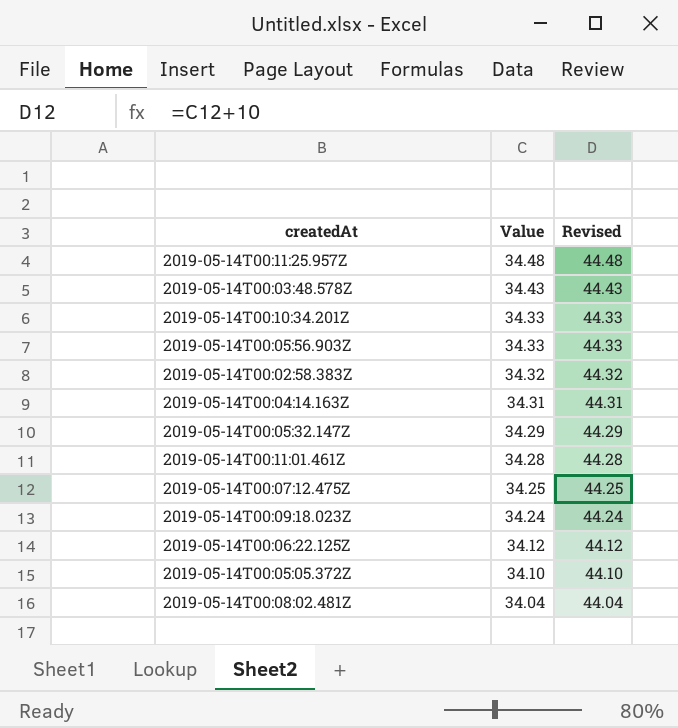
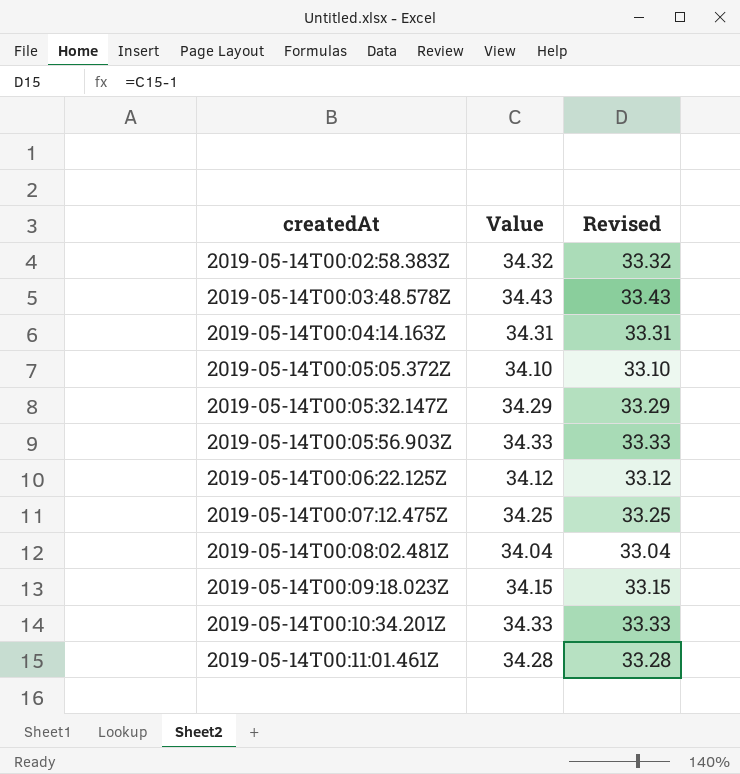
row order: Value descending -> createdAt ascending
column Revised | formula: [Value] + 10 -> [Value] - 1
row 2019-05-14T00:11:25.957Z: 34.48 | 44.48 -> none
2019-05-14T00:09:18.023Z | Value: 34.24 -> 34.15

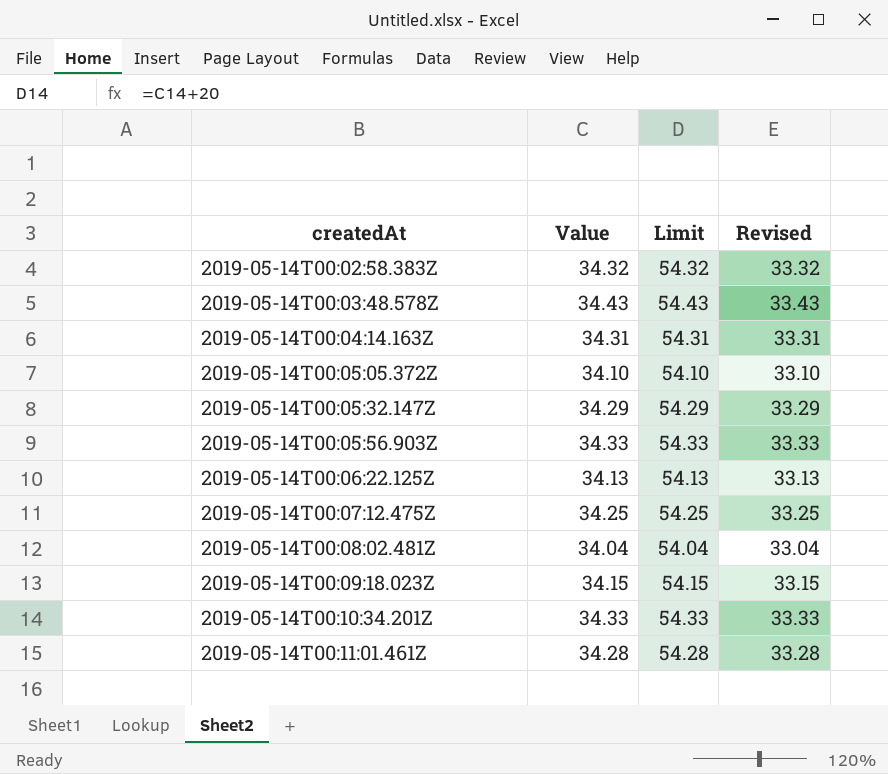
column Limit | formula: none -> [Value] + 20
2019-05-14T00:06:22.125Z | Value: 34.12 -> 34.13
2019-05-14T00:06:22.125Z | Revised: 33.12 -> 33.13

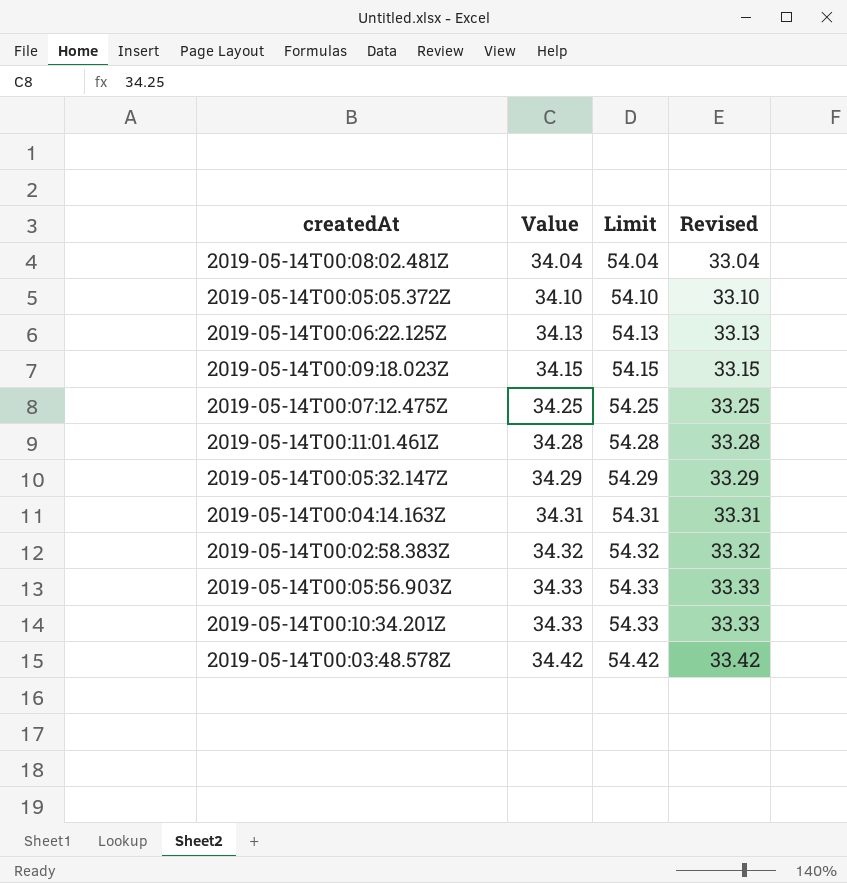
row order: createdAt ascending -> Value ascending
2019-05-14T00:03:48.578Z | Value: 34.43 -> 34.42
2019-05-14T00:03:48.578Z | Limit: 54.43 -> 54.42
2019-05-14T00:03:48.578Z | Revised: 33.43 -> 33.42

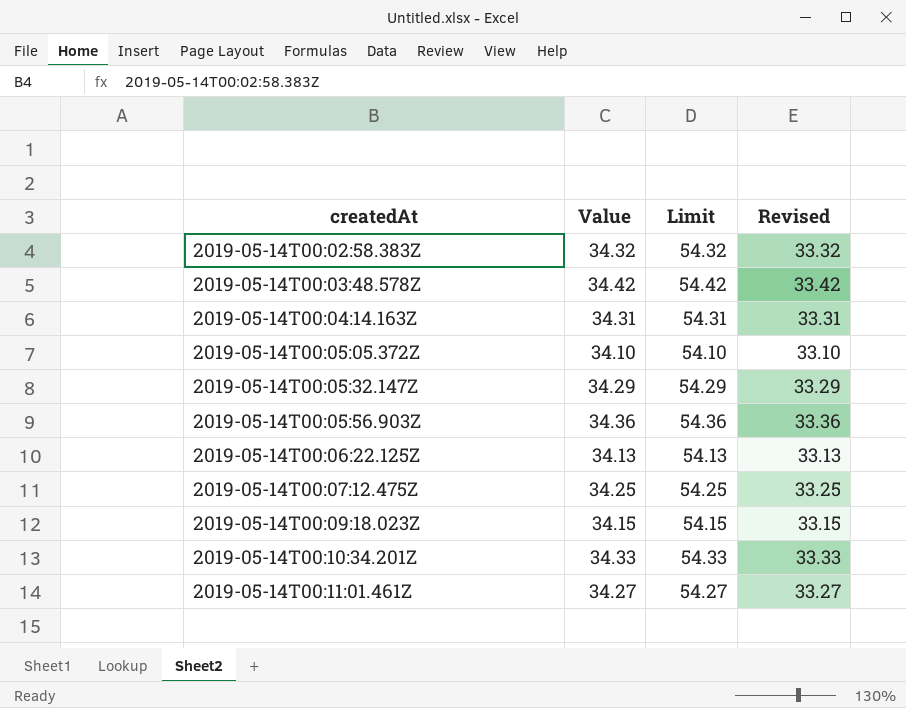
row order: Value ascending -> createdAt ascending
row 2019-05-14T00:08:02.481Z: 34.04 | 54.04 | 33.04 -> none
2019-05-14T00:05:56.903Z | Value: 34.33 -> 34.36
2019-05-14T00:05:56.903Z | Limit: 54.33 -> 54.36
2019-05-14T00:05:56.903Z | Revised: 33.33 -> 33.36
2019-05-14T00:11:01.461Z | Value: 34.28 -> 34.27
2019-05-14T00:11:01.461Z | Limit: 54.28 -> 54.27
2019-05-14T00:11:01.461Z | Revised: 33.28 -> 33.27

